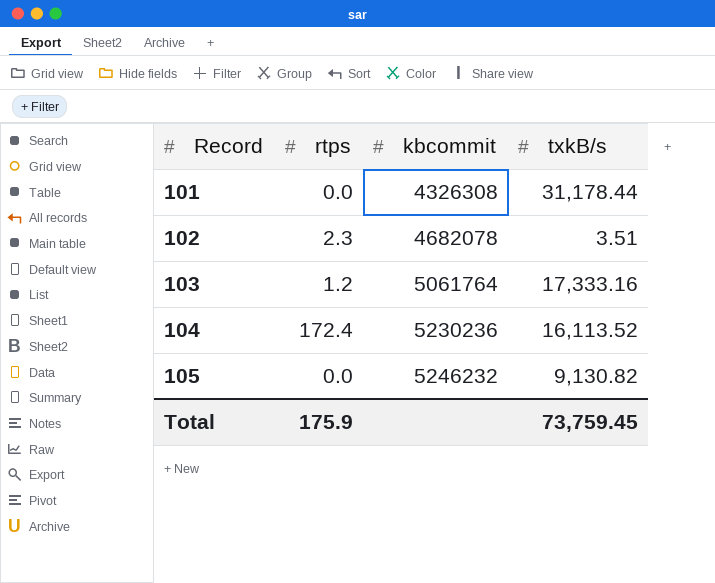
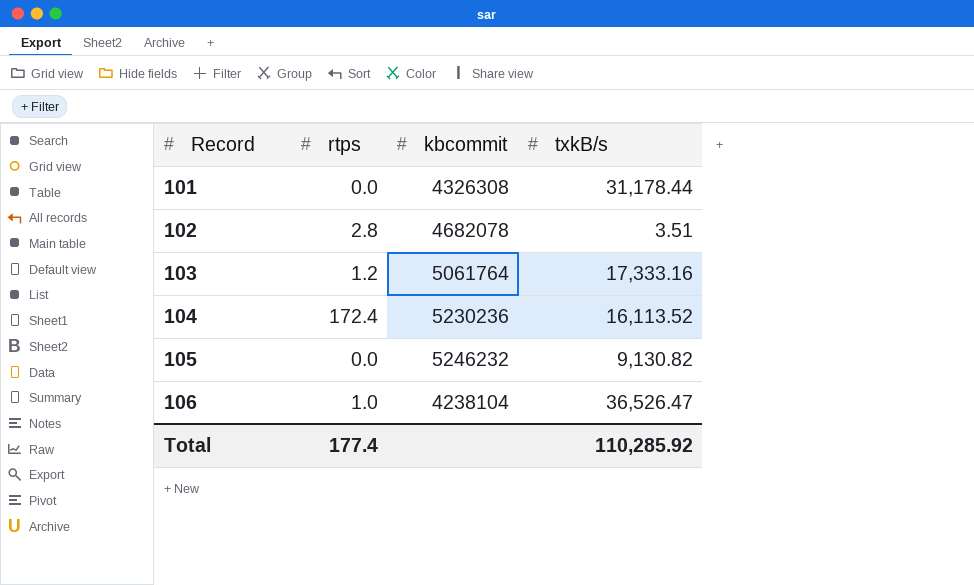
102 | rtps: 2.3 -> 2.8
row 106: none -> 1.0 | 4238104 | 36,526.47
Total | rtps: 175.9 -> 177.4
Total | txkB/s: 73,759.45 -> 110,285.92

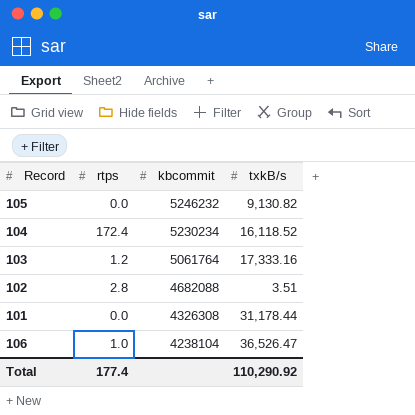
row order: Record ascending -> kbcommit descending
104 | kbcommit: 5230236 -> 5230234
104 | txkB/s: 16,113.52 -> 16,118.52
102 | kbcommit: 4682078 -> 4682088
Total | txkB/s: 110,285.92 -> 110,290.92

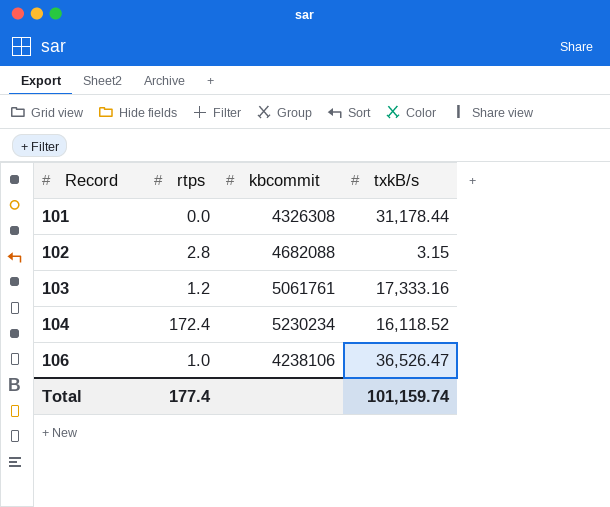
row order: kbcommit descending -> Record ascending
row 105: 0.0 | 5246232 | 9,130.82 -> none
102 | txkB/s: 3.51 -> 3.15
103 | kbcommit: 5061764 -> 5061761
106 | kbcommit: 4238104 -> 4238106
Total | txkB/s: 110,290.92 -> 101,159.74

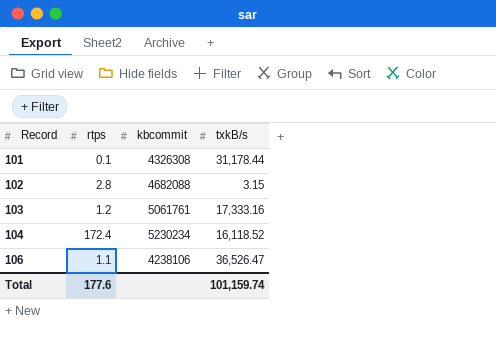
101 | rtps: 0.0 -> 0.1
106 | rtps: 1.0 -> 1.1
Total | rtps: 177.4 -> 177.6

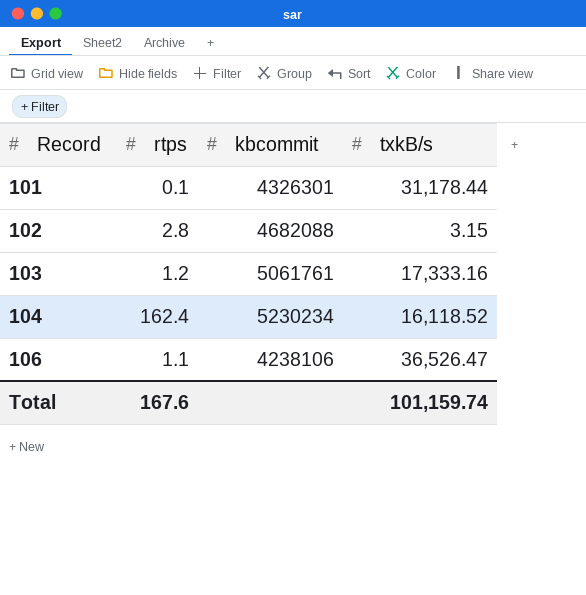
101 | kbcommit: 4326308 -> 4326301
104 | rtps: 172.4 -> 162.4
Total | rtps: 177.6 -> 167.6

